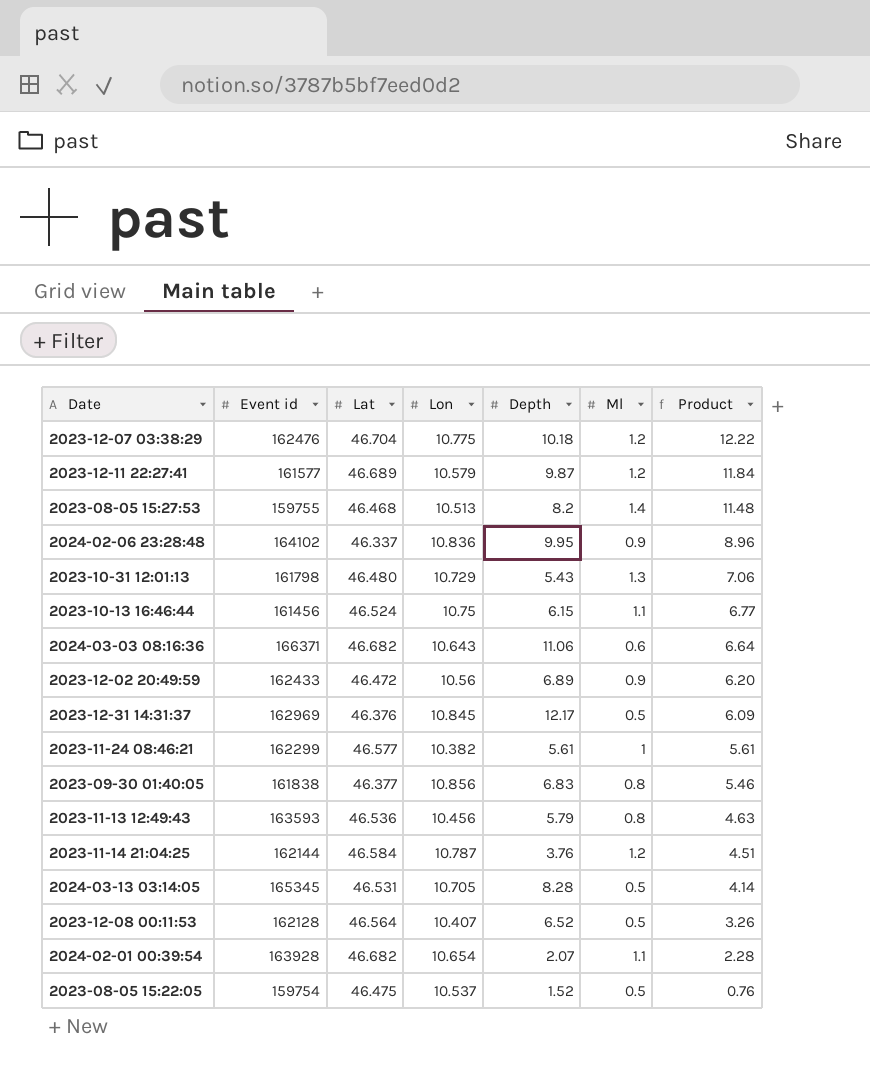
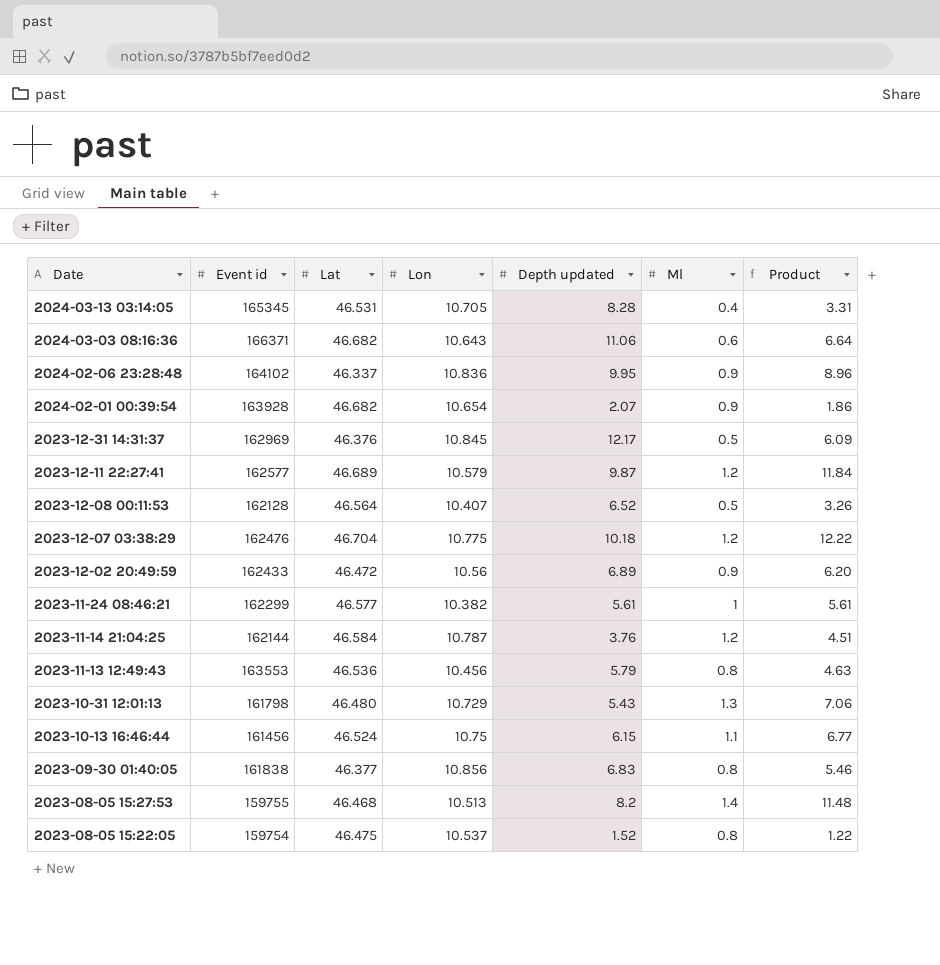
row order: Product descending -> Date descending
column name: Depth -> Depth updated
2024-03-13 03:14:05 | Ml: 0.5 -> 0.4
2024-03-13 03:14:05 | Product: 4.14 -> 3.31
2024-02-01 00:39:54 | Ml: 1.1 -> 0.9
2024-02-01 00:39:54 | Product: 2.28 -> 1.86
2023-12-11 22:27:41 | Event id: 161577 -> 162577
2023-11-13 12:49:43 | Event id: 163593 -> 163553
2023-08-05 15:22:05 | Ml: 0.5 -> 0.8
2023-08-05 15:22:05 | Product: 0.76 -> 1.22

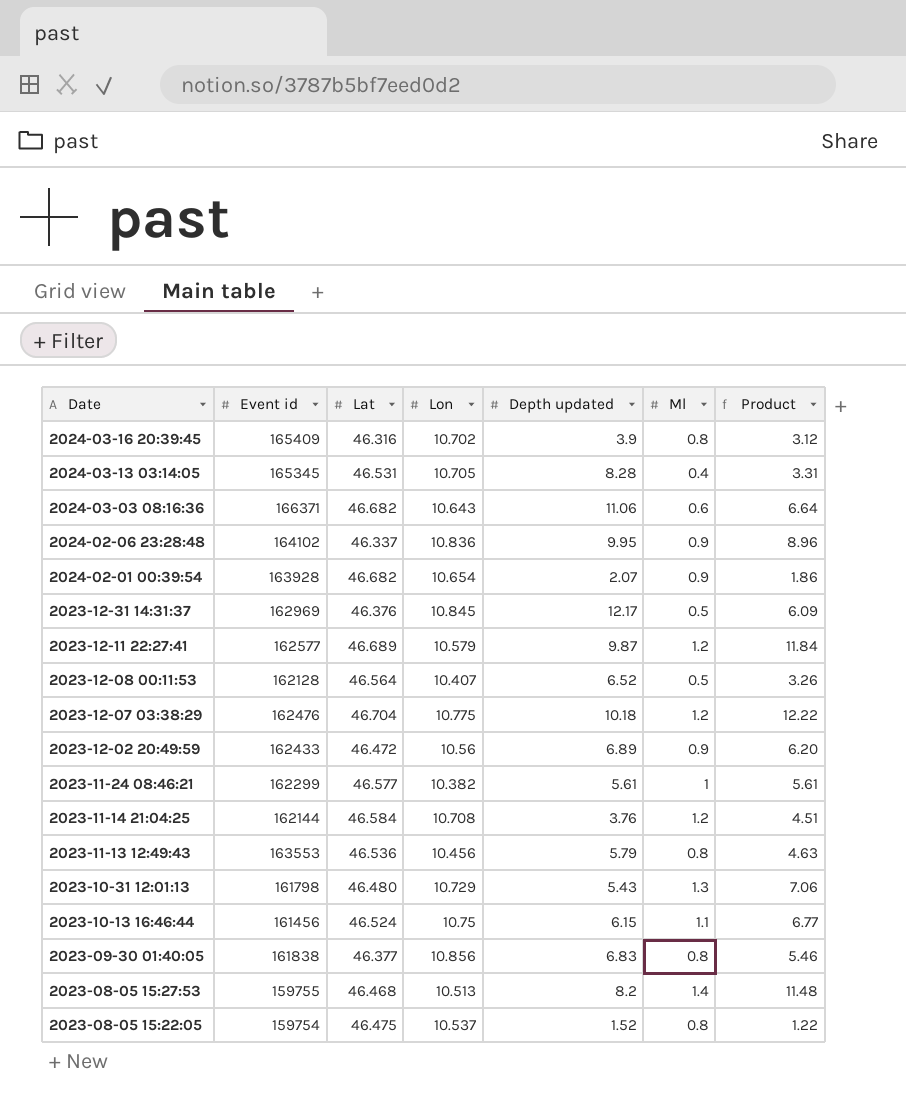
row 2024-03-16 20:39:45: none -> 165409 | 46.316 | 10.702 | 3.9 | 0.8 | 3.12
2023-11-14 21:04:25 | Lon: 10.787 -> 10.708

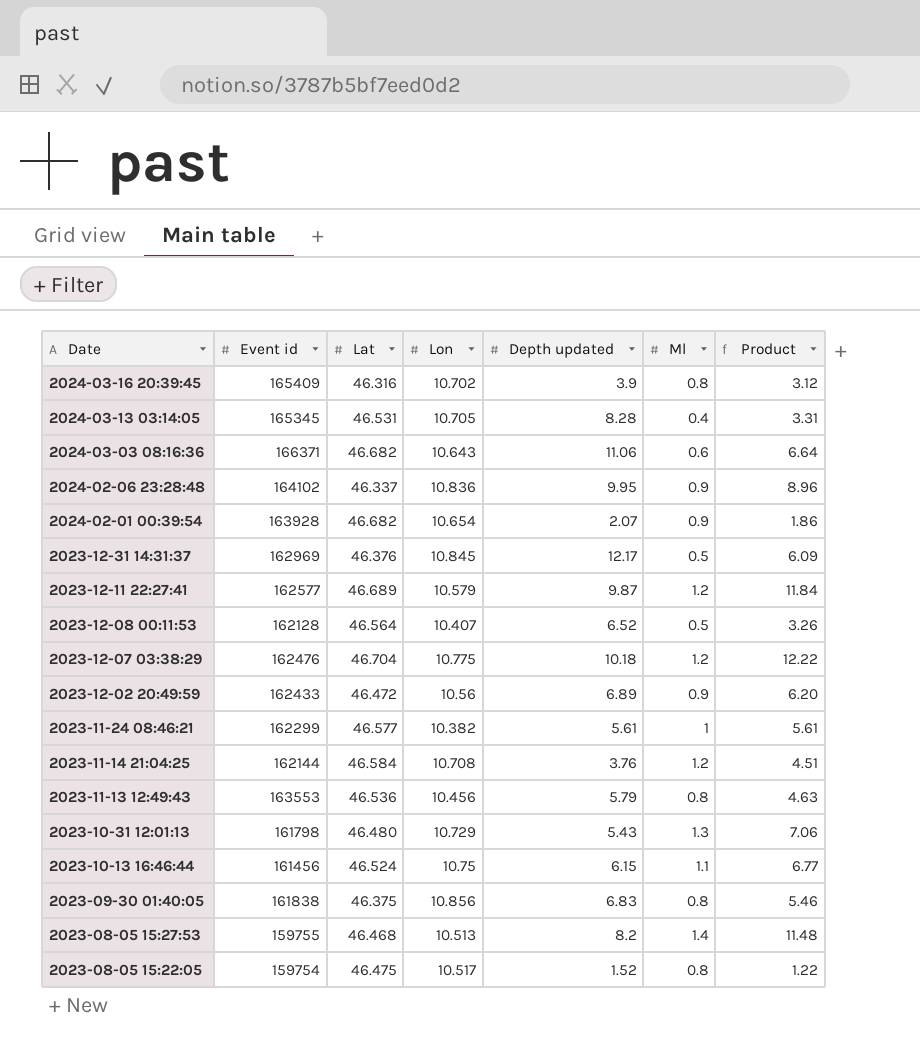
2023-09-30 01:40:05 | Lat: 46.377 -> 46.375
2023-08-05 15:22:05 | Lon: 10.537 -> 10.517

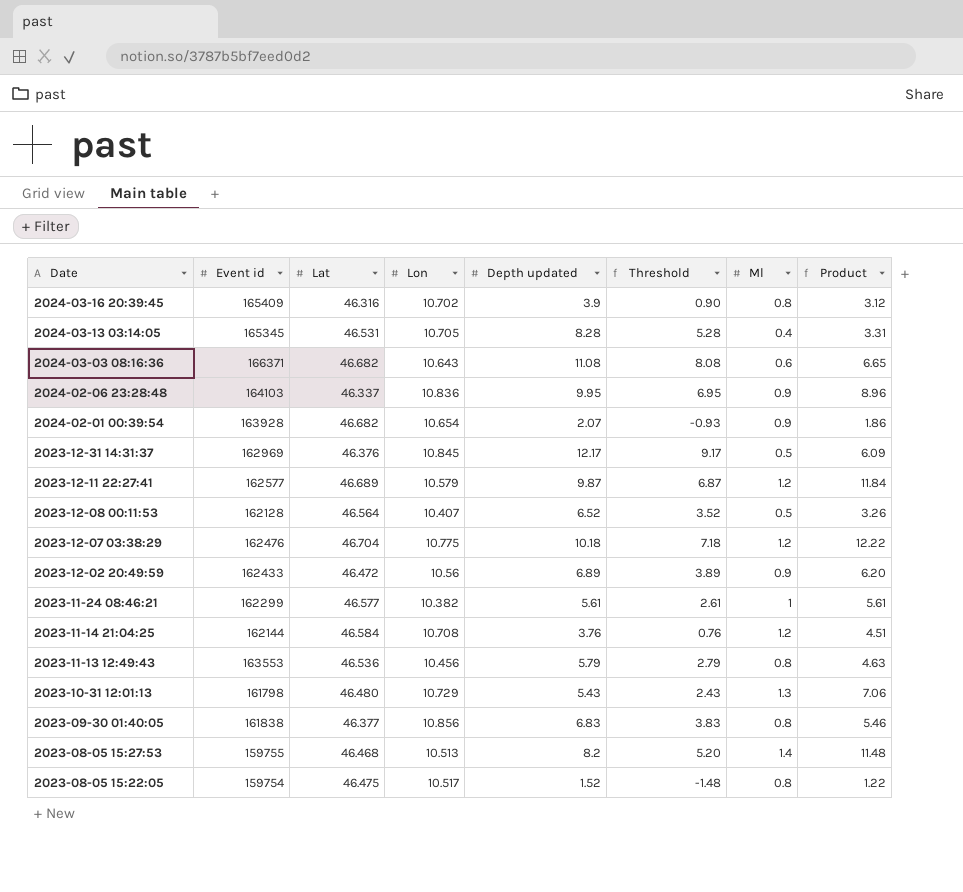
column Threshold | formula: none -> [Depth updated] - 3
row 2023-10-13 16:46:44: 161456 | 46.524 | 10.75 | 6.15 | 1.1 | 6.77 -> none
2024-03-03 08:16:36 | Depth updated: 11.06 -> 11.08
2024-03-03 08:16:36 | Product: 6.64 -> 6.65
2024-02-06 23:28:48 | Event id: 164102 -> 164103
2023-09-30 01:40:05 | Lat: 46.375 -> 46.377

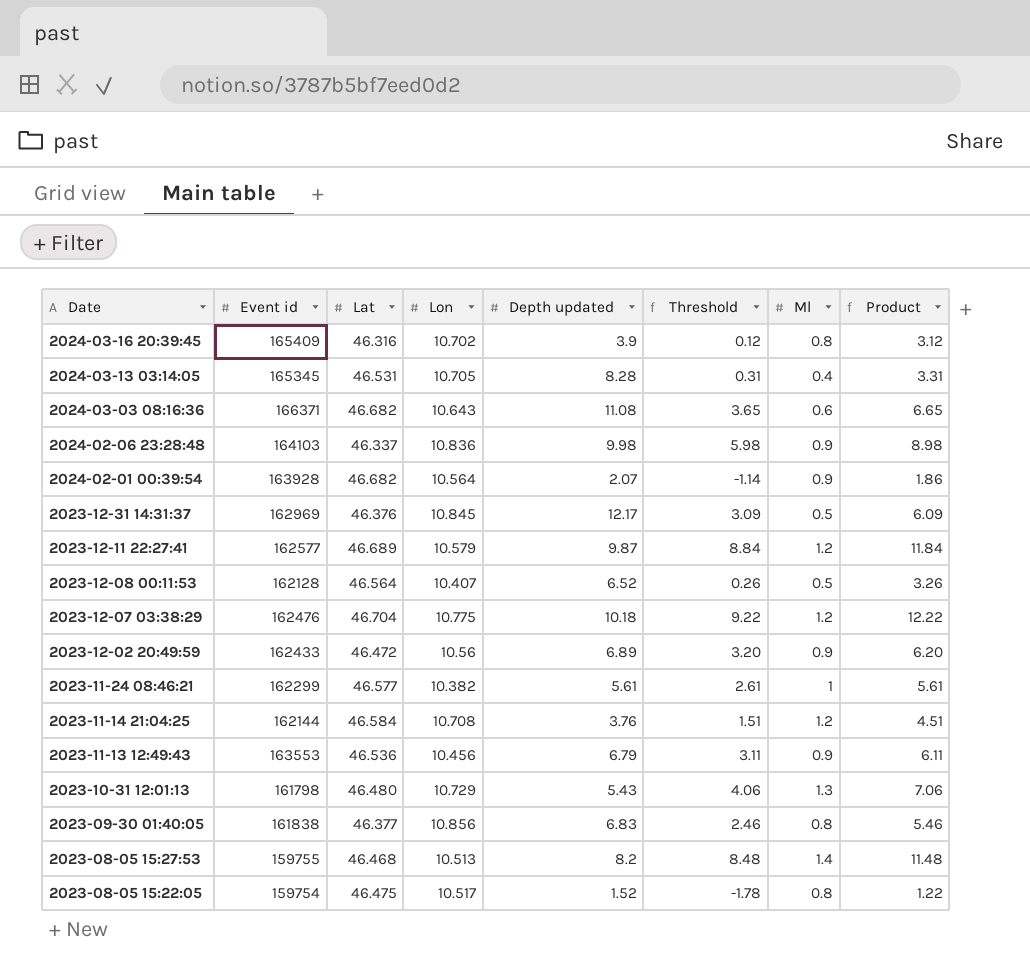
column Threshold | formula: [Depth updated] - 3 -> [Product] - 3
2024-02-06 23:28:48 | Depth updated: 9.95 -> 9.98
2024-02-06 23:28:48 | Product: 8.96 -> 8.98
2024-02-01 00:39:54 | Lon: 10.654 -> 10.564
2023-11-13 12:49:43 | Depth updated: 5.79 -> 6.79
2023-11-13 12:49:43 | Ml: 0.8 -> 0.9
2023-11-13 12:49:43 | Product: 4.63 -> 6.11

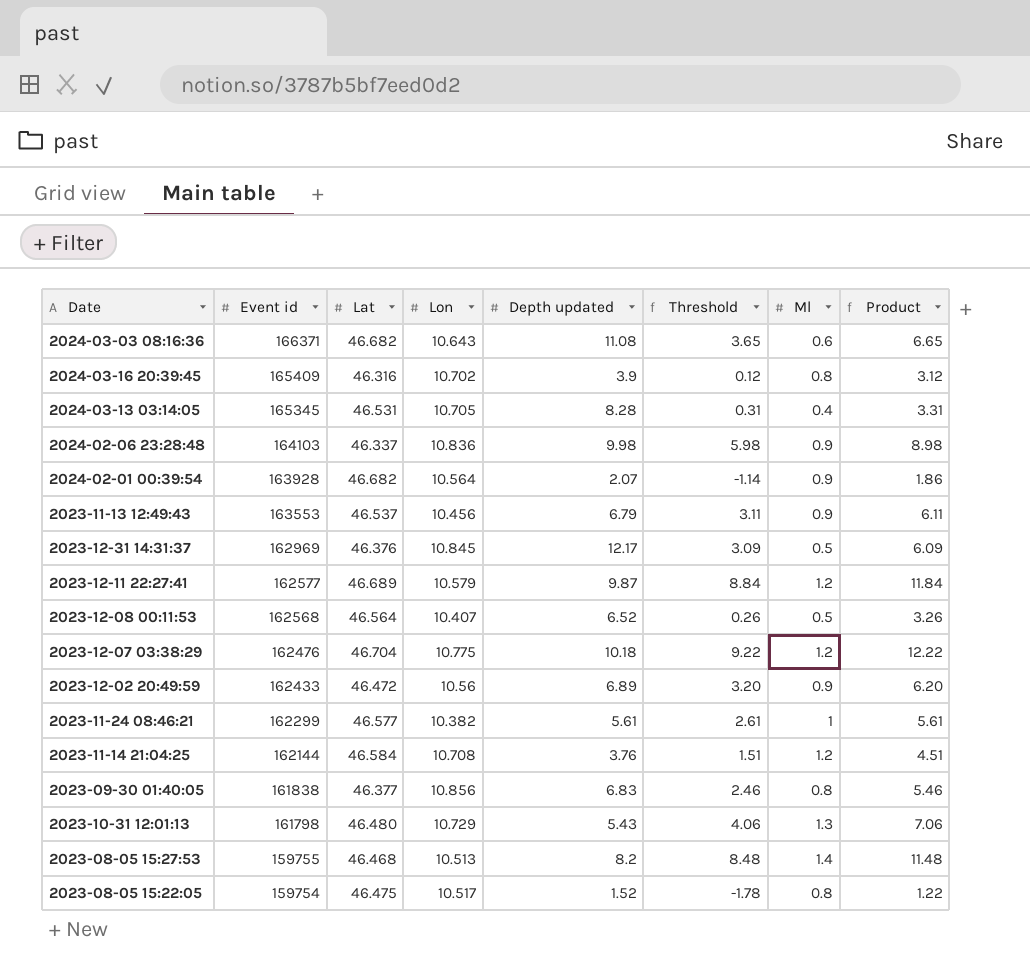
row order: Date descending -> Event id descending
2023-11-13 12:49:43 | Lat: 46.536 -> 46.537
2023-12-08 00:11:53 | Event id: 162128 -> 162568

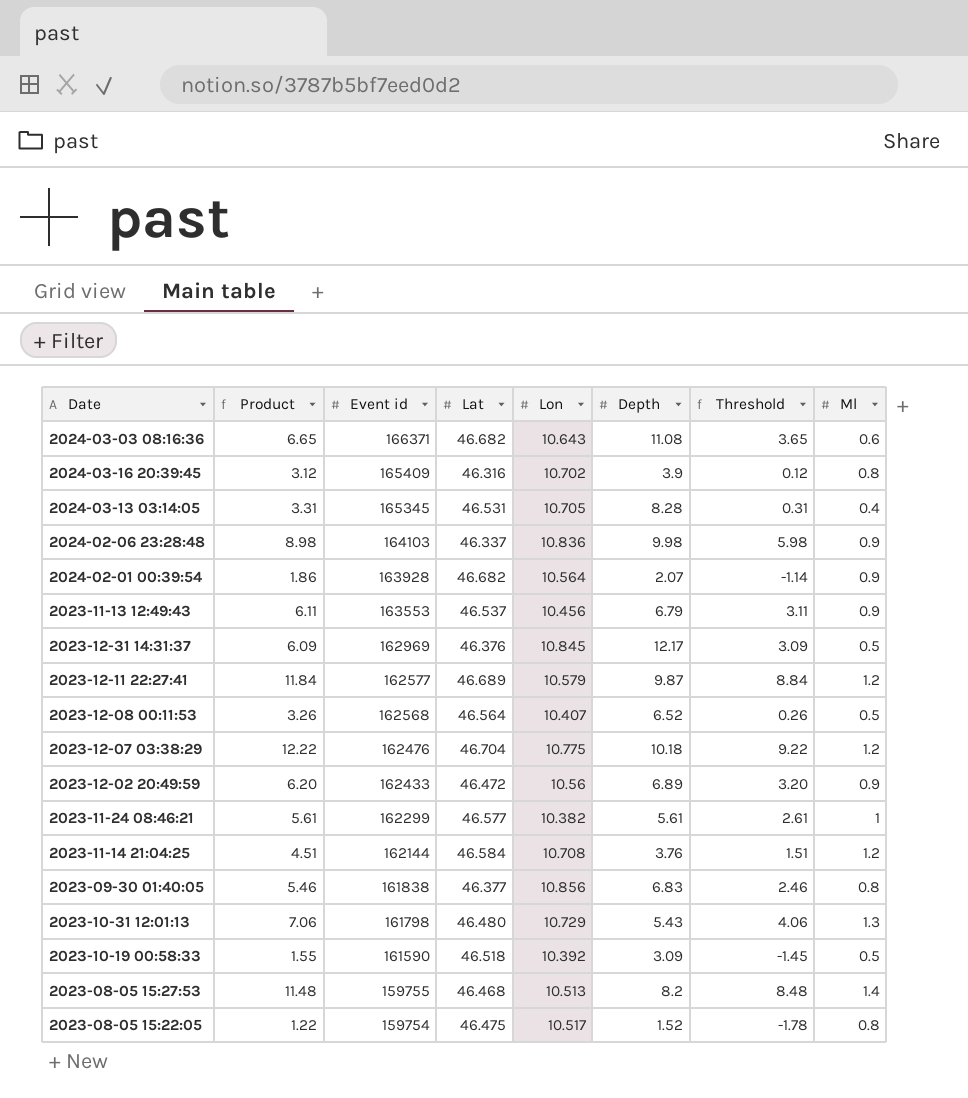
column Product | position: 8 -> 2
column name: Depth updated -> Depth
row 2023-10-19 00:58:33: none -> 1.55 | 161590 | 46.518 | 10.392 | 3.09 | -1.45 | 0.5

